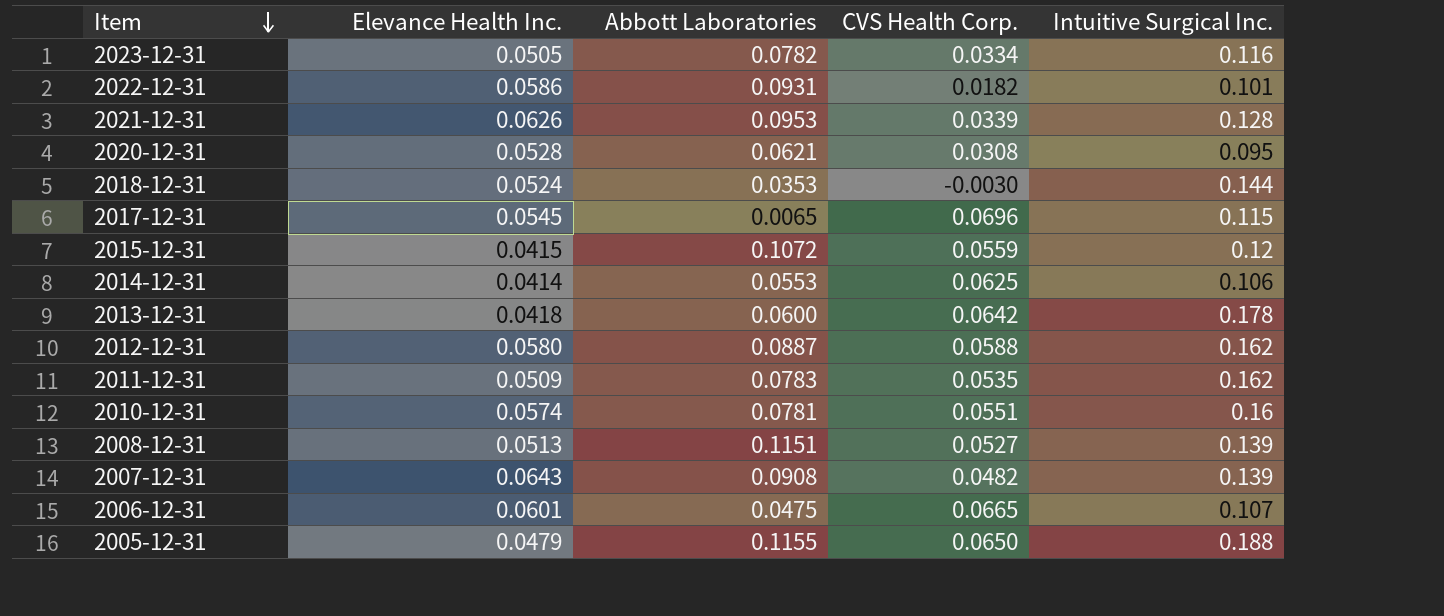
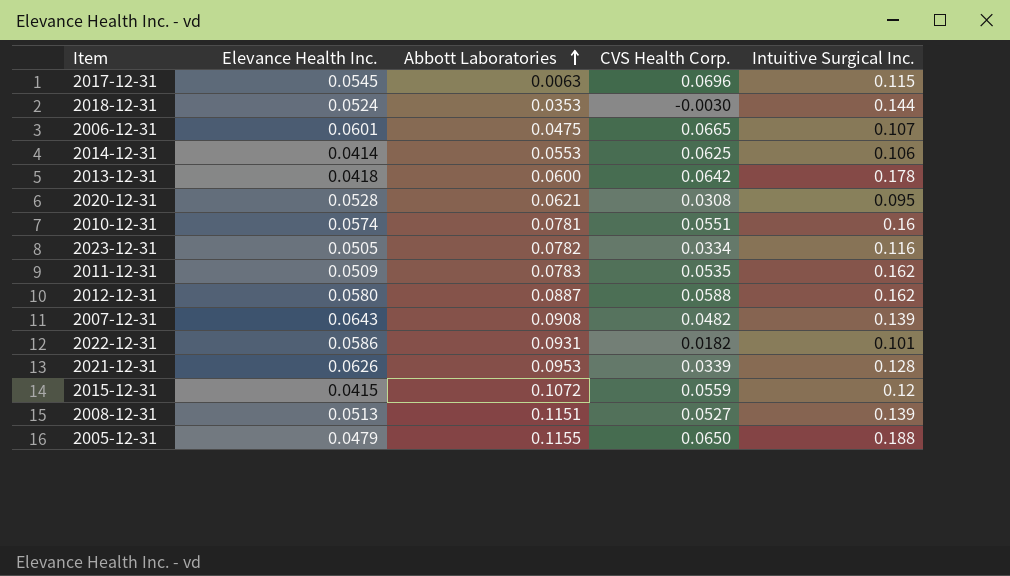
row order: Item descending -> Abbott Laboratories ascending
2017-12-31 | Abbott Laboratories: 0.0065 -> 0.0063

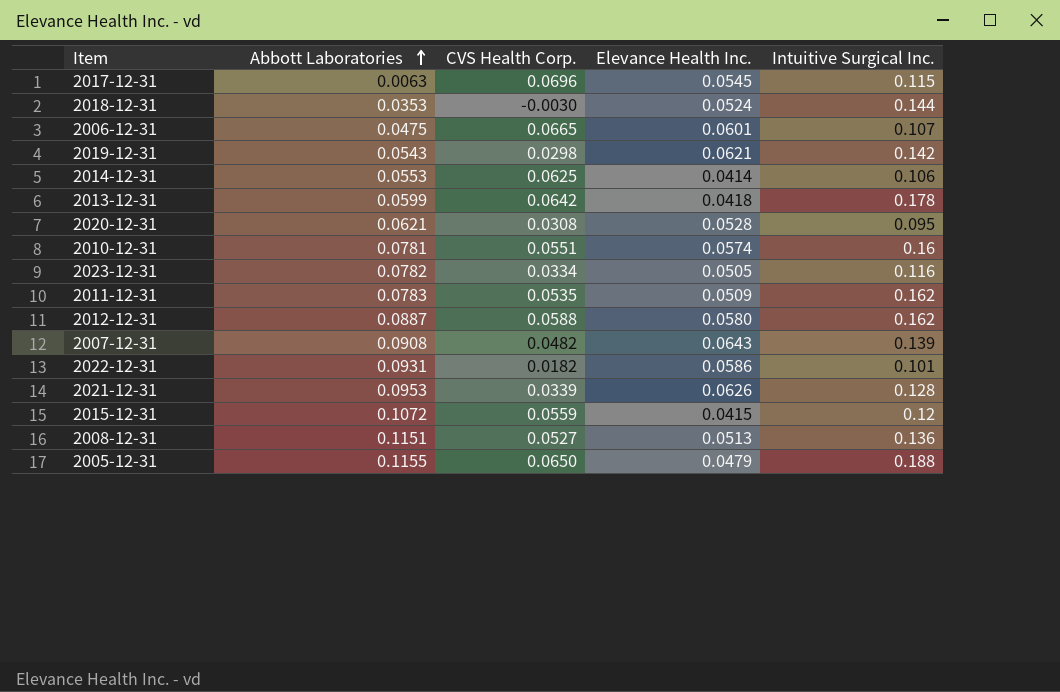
column Elevance Health Inc. | position: 2 -> 4
row 2019-12-31: none -> 0.0543 | 0.0298 | 0.0621 | 0.142
2013-12-31 | Abbott Laboratories: 0.0600 -> 0.0599
2008-12-31 | Intuitive Surgical Inc.: 0.139 -> 0.136

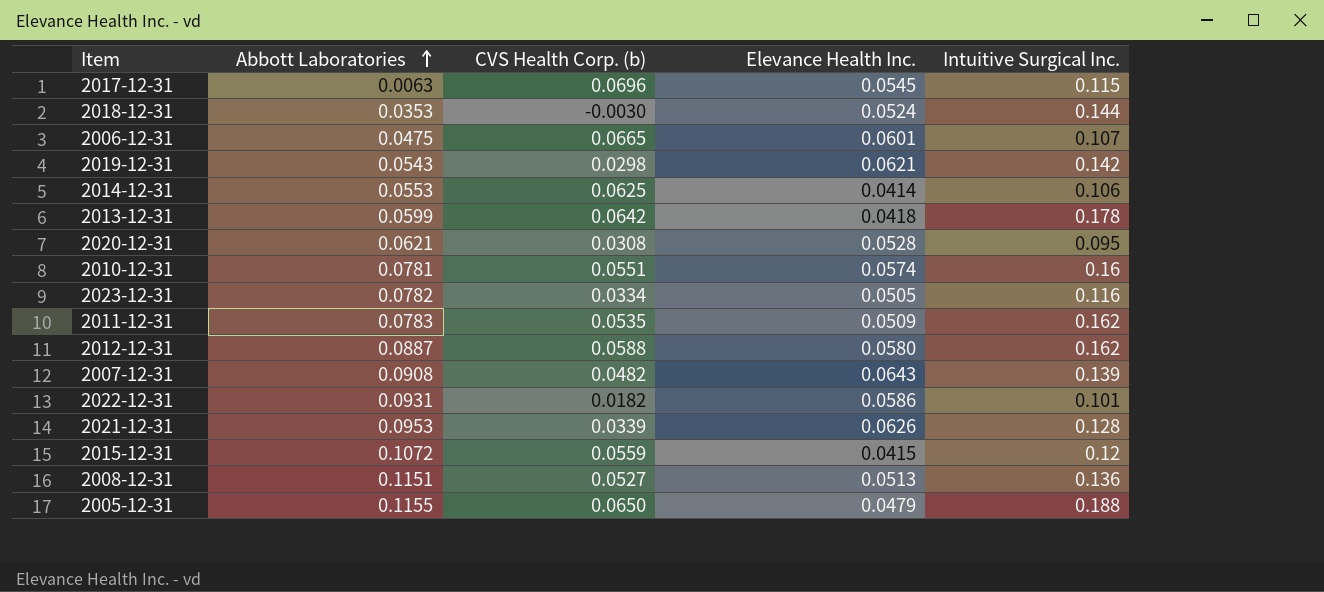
column name: CVS Health Corp. -> CVS Health Corp. (b)

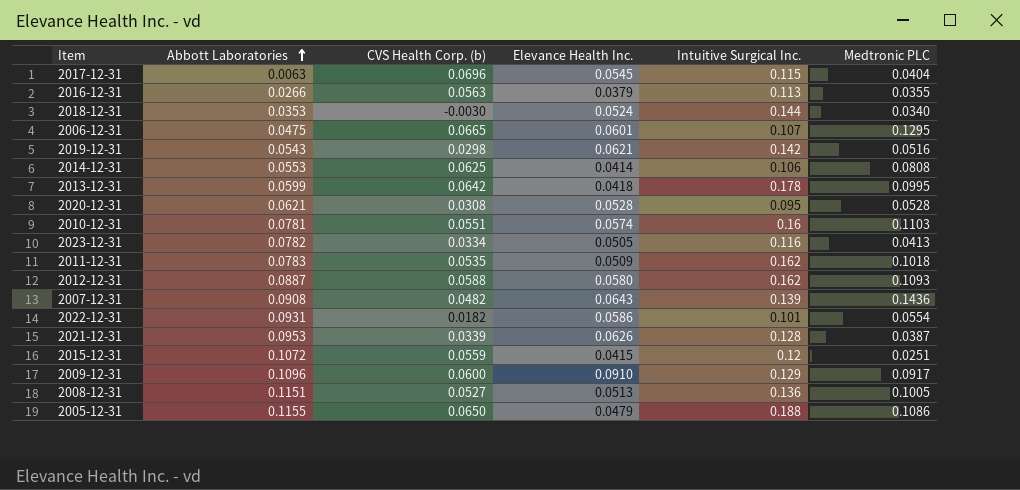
column Medtronic PLC | position: none -> 6
row 2016-12-31: none -> 0.0266 | 0.0563 | 0.0379 | 0.113 | 0.0355
row 2009-12-31: none -> 0.1096 | 0.0600 | 0.0910 | 0.129 | 0.0917

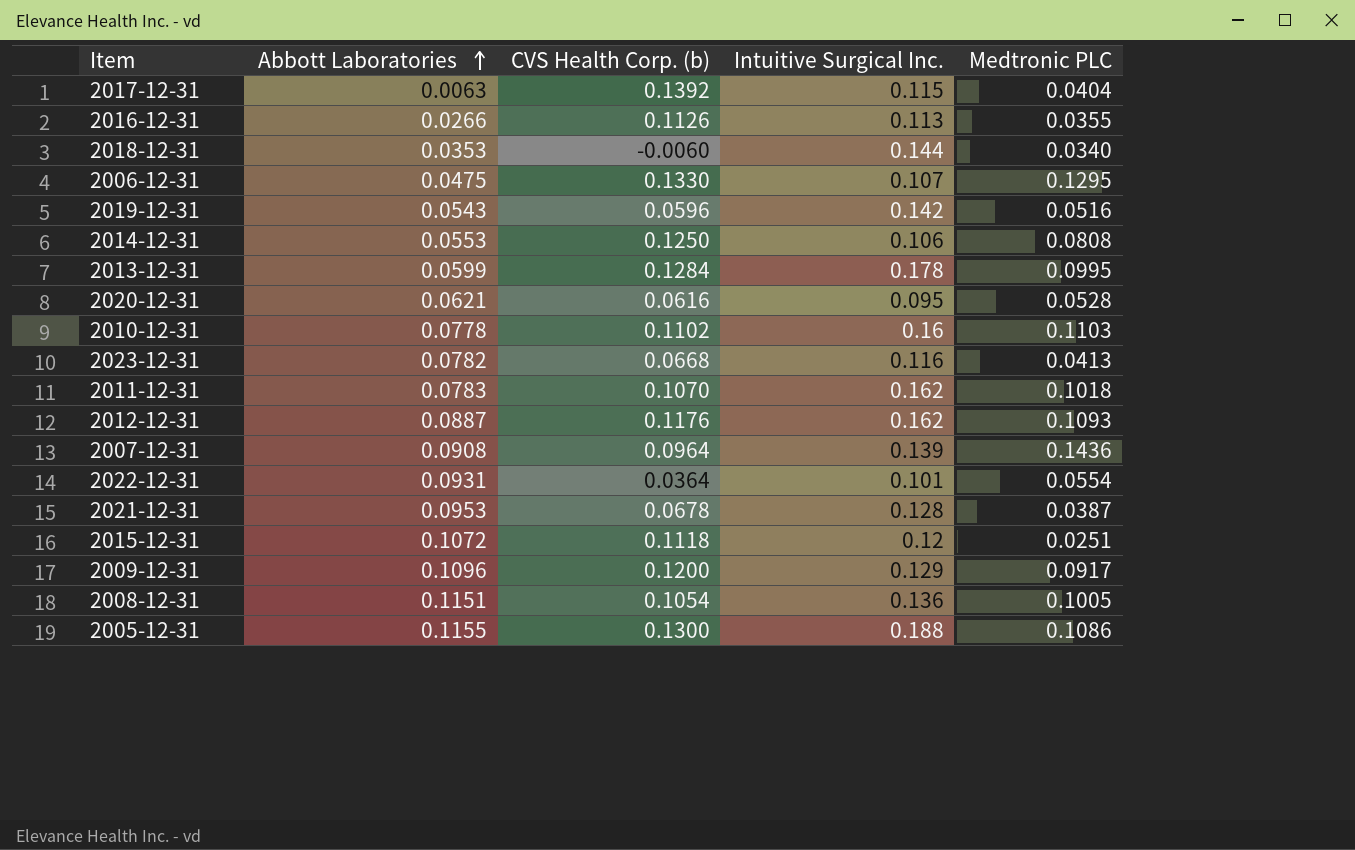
column Elevance Health Inc. | position: 4 -> none
2017-12-31 | CVS Health Corp. (b): 0.0696 -> 0.1392
2016-12-31 | CVS Health Corp. (b): 0.0563 -> 0.1126
2018-12-31 | CVS Health Corp. (b): -0.0030 -> -0.0060
2006-12-31 | CVS Health Corp. (b): 0.0665 -> 0.1330
2019-12-31 | CVS Health Corp. (b): 0.0298 -> 0.0596
2014-12-31 | CVS Health Corp. (b): 0.0625 -> 0.1250
2013-12-31 | CVS Health Corp. (b): 0.0642 -> 0.1284
2020-12-31 | CVS Health Corp. (b): 0.0308 -> 0.0616
2010-12-31 | Abbott Laboratories: 0.0781 -> 0.0778
2010-12-31 | CVS Health Corp. (b): 0.0551 -> 0.1102
2023-12-31 | CVS Health Corp. (b): 0.0334 -> 0.0668
2011-12-31 | CVS Health Corp. (b): 0.0535 -> 0.1070
2012-12-31 | CVS Health Corp. (b): 0.0588 -> 0.1176
2007-12-31 | CVS Health Corp. (b): 0.0482 -> 0.0964
2022-12-31 | CVS Health Corp. (b): 0.0182 -> 0.0364
2021-12-31 | CVS Health Corp. (b): 0.0339 -> 0.0678
2015-12-31 | CVS Health Corp. (b): 0.0559 -> 0.1118
2009-12-31 | CVS Health Corp. (b): 0.0600 -> 0.1200
2008-12-31 | CVS Health Corp. (b): 0.0527 -> 0.1054
2005-12-31 | CVS Health Corp. (b): 0.0650 -> 0.1300

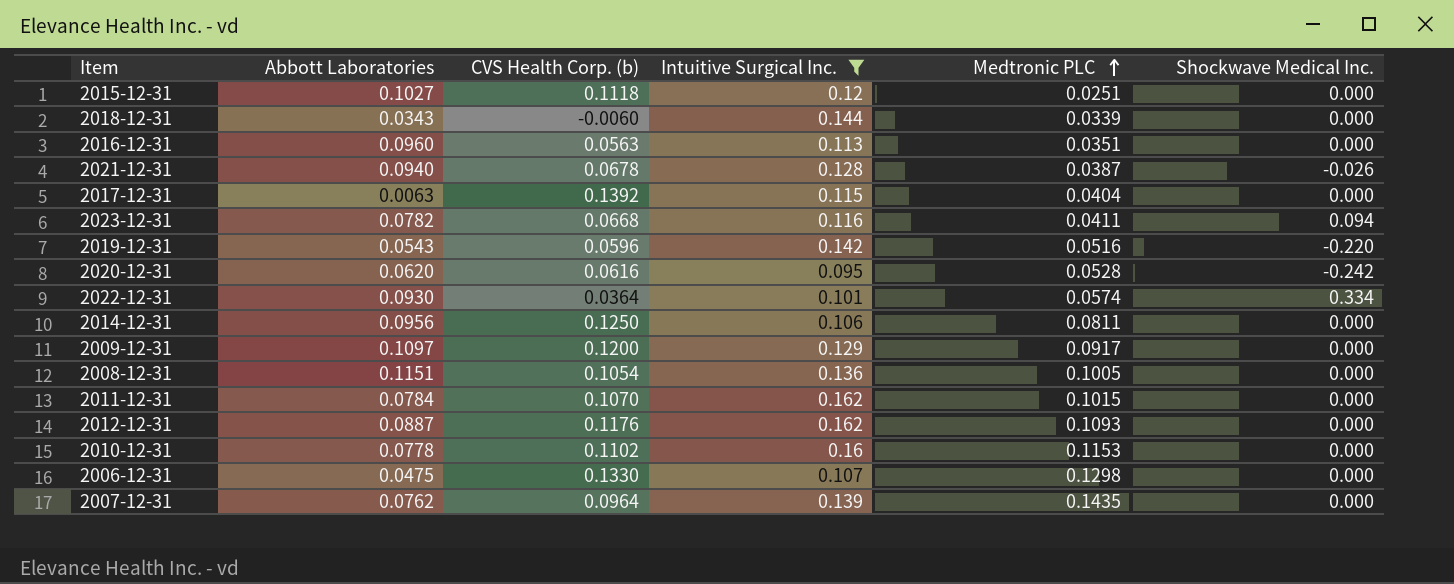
filter: none -> Intuitive Surgical Inc. <= 0.162
row order: Abbott Laboratories ascending -> Medtronic PLC ascending
column Shockwave Medical Inc. | position: none -> 6
2015-12-31 | Abbott Laboratories: 0.1072 -> 0.1027
2018-12-31 | Abbott Laboratories: 0.0353 -> 0.0343
2018-12-31 | Medtronic PLC: 0.0340 -> 0.0339
2016-12-31 | Abbott Laboratories: 0.0266 -> 0.0960
2016-12-31 | CVS Health Corp. (b): 0.1126 -> 0.0563
2016-12-31 | Medtronic PLC: 0.0355 -> 0.0351
2021-12-31 | Abbott Laboratories: 0.0953 -> 0.0940
2023-12-31 | Medtronic PLC: 0.0413 -> 0.0411
2020-12-31 | Abbott Laboratories: 0.0621 -> 0.0620
2022-12-31 | Abbott Laboratories: 0.0931 -> 0.0930
2022-12-31 | Medtronic PLC: 0.0554 -> 0.0574
2014-12-31 | Abbott Laboratories: 0.0553 -> 0.0956
2014-12-31 | Medtronic PLC: 0.0808 -> 0.0811
2009-12-31 | Abbott Laboratories: 0.1096 -> 0.1097
2011-12-31 | Abbott Laboratories: 0.0783 -> 0.0784
2011-12-31 | Medtronic PLC: 0.1018 -> 0.1015
2010-12-31 | Medtronic PLC: 0.1103 -> 0.1153
2006-12-31 | Medtronic PLC: 0.1295 -> 0.1298
2007-12-31 | Abbott Laboratories: 0.0908 -> 0.0762
2007-12-31 | Medtronic PLC: 0.1436 -> 0.1435

